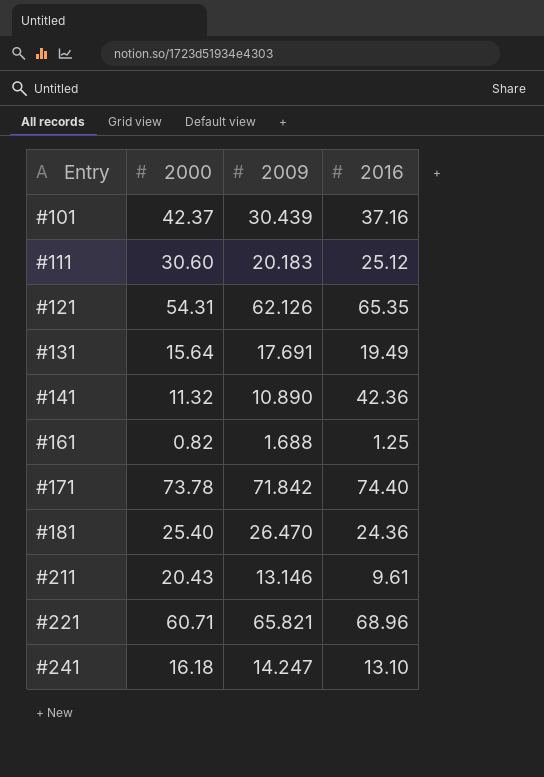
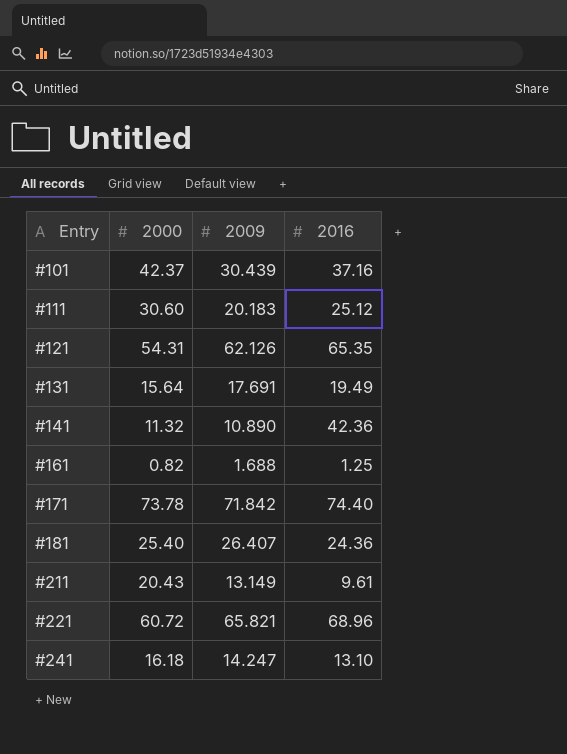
#181 | 2009: 26.470 -> 26.407
#211 | 2009: 13.146 -> 13.149
#221 | 2000: 60.71 -> 60.72

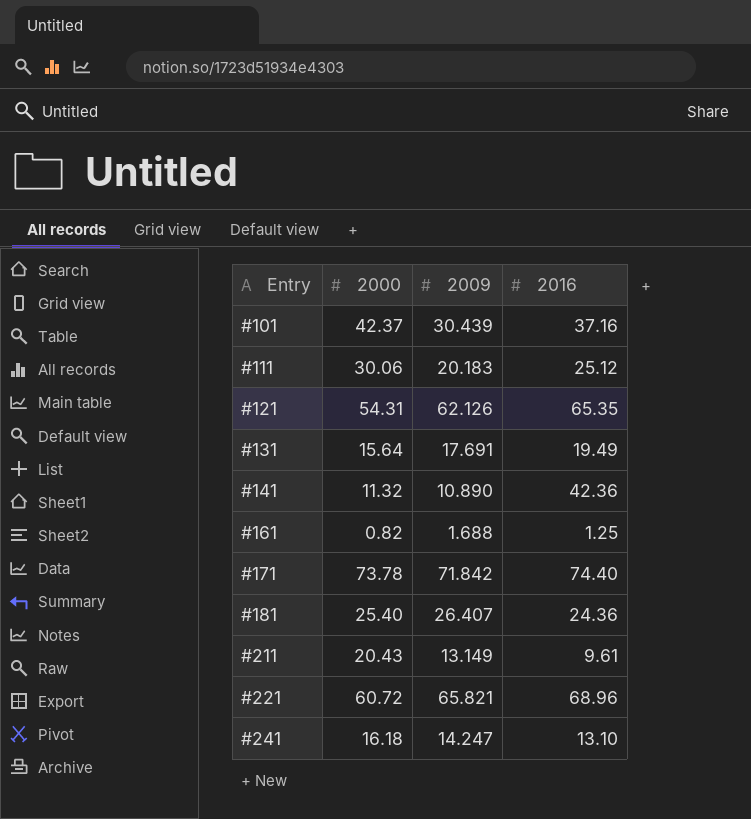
#111 | 2000: 30.60 -> 30.06

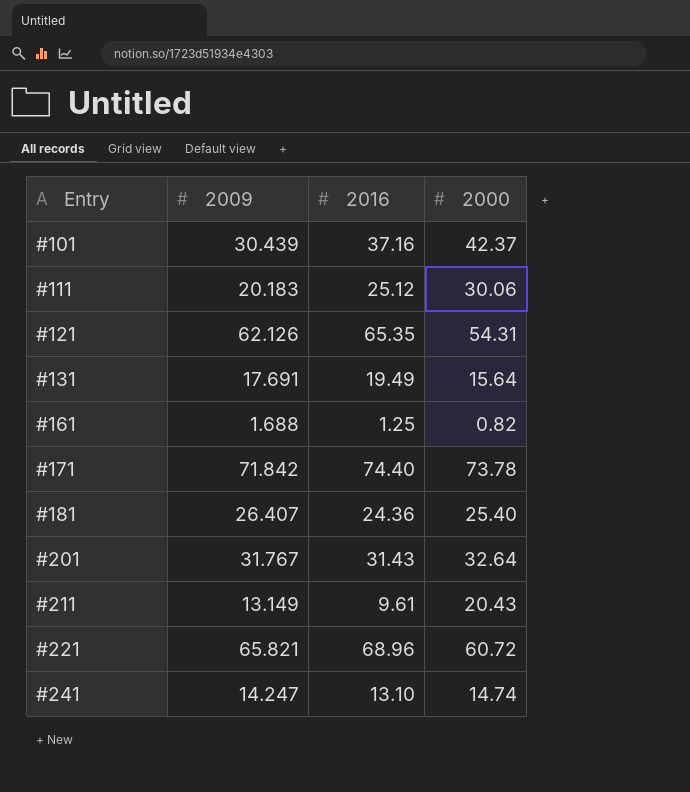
column 2000 | position: 2 -> 4
row #141: 11.32 | 10.890 | 42.36 -> none
row #201: none -> 31.767 | 31.43 | 32.64
#241 | 2000: 16.18 -> 14.74

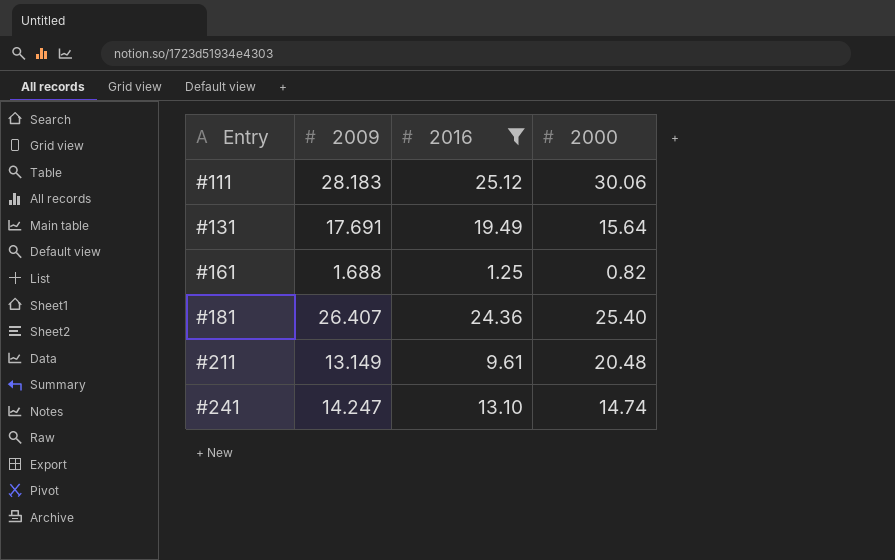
filter: none -> 2016 <= 25.12
#111 | 2009: 20.183 -> 28.183
#211 | 2000: 20.43 -> 20.48

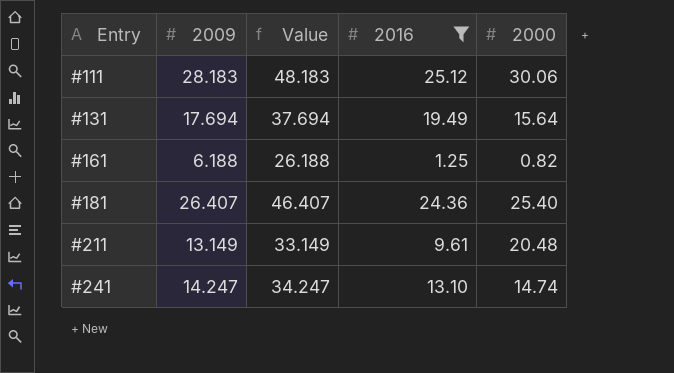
column Value | formula: none -> [2009] + 20
#131 | 2009: 17.691 -> 17.694
#161 | 2009: 1.688 -> 6.188

